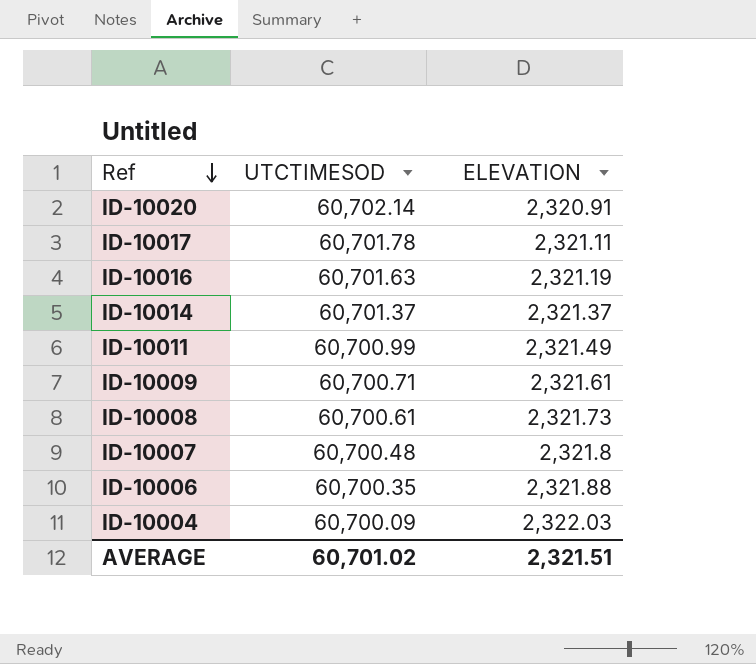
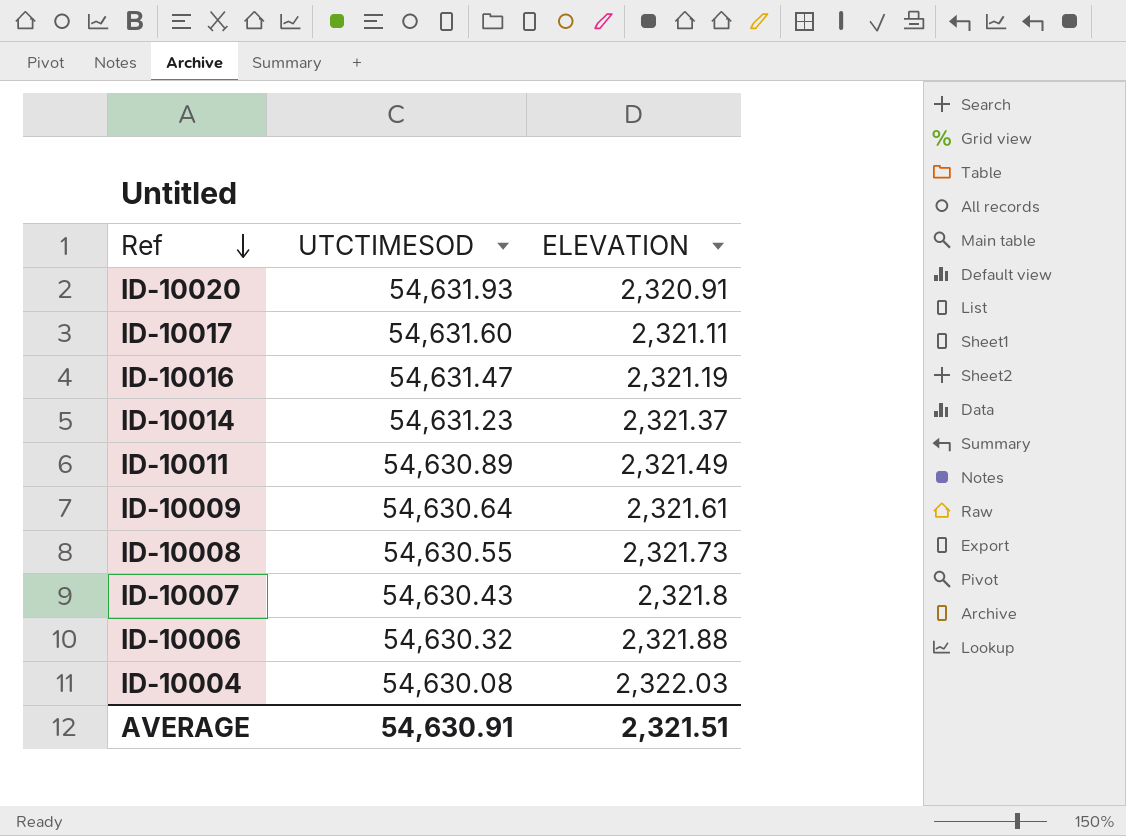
ID-10020 | UTCTIMESOD: 60,702.14 -> 54,631.93
ID-10017 | UTCTIMESOD: 60,701.78 -> 54,631.60
ID-10016 | UTCTIMESOD: 60,701.63 -> 54,631.47
ID-10014 | UTCTIMESOD: 60,701.37 -> 54,631.23
ID-10011 | UTCTIMESOD: 60,700.99 -> 54,630.89
ID-10009 | UTCTIMESOD: 60,700.71 -> 54,630.64
ID-10008 | UTCTIMESOD: 60,700.61 -> 54,630.55
ID-10007 | UTCTIMESOD: 60,700.48 -> 54,630.43
ID-10006 | UTCTIMESOD: 60,700.35 -> 54,630.32
ID-10004 | UTCTIMESOD: 60,700.09 -> 54,630.08
AVERAGE | UTCTIMESOD: 60,701.02 -> 54,630.91

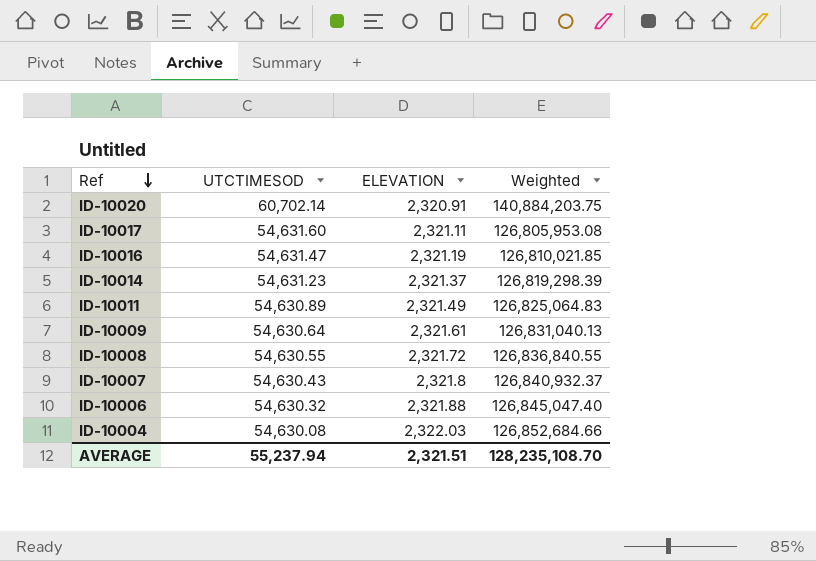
column Weighted | formula: none -> [UTCTIMESOD] * [ELEVATION]
ID-10020 | UTCTIMESOD: 54,631.93 -> 60,702.14
ID-10008 | ELEVATION: 2,321.73 -> 2,321.72
AVERAGE | UTCTIMESOD: 54,630.91 -> 55,237.94

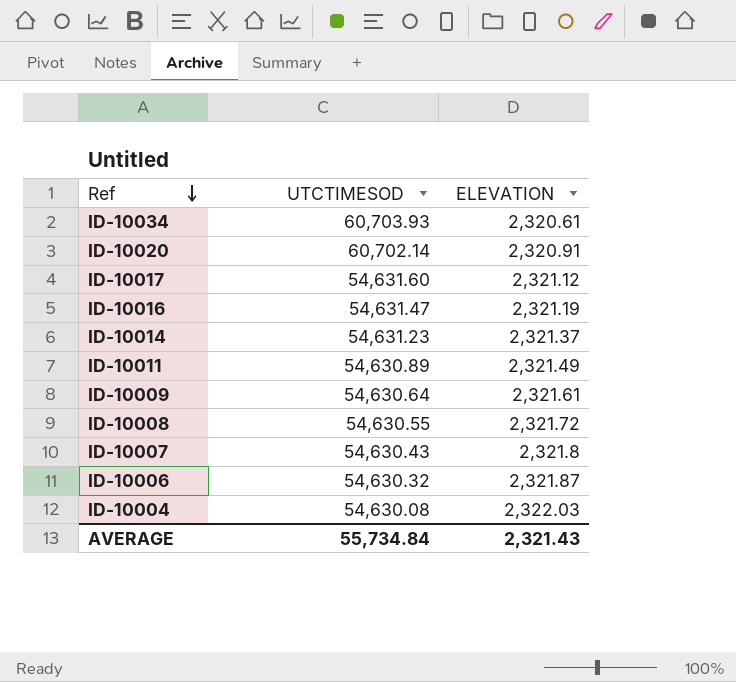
column Weighted | formula: [UTCTIMESOD] * [ELEVATION] -> none
row ID-10034: none -> 60,703.93 | 2,320.61
ID-10017 | ELEVATION: 2,321.11 -> 2,321.12
ID-10006 | ELEVATION: 2,321.88 -> 2,321.87
AVERAGE | UTCTIMESOD: 55,237.94 -> 55,734.84
AVERAGE | ELEVATION: 2,321.51 -> 2,321.43

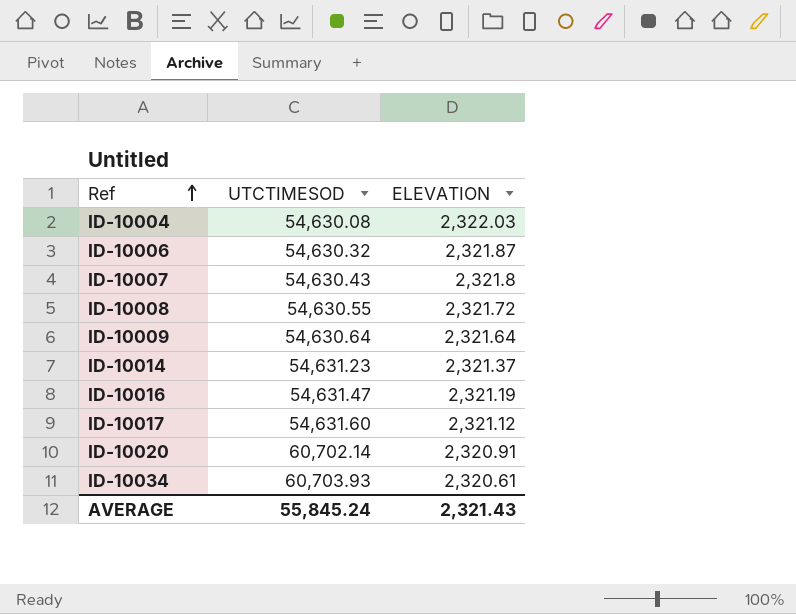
row order: Ref descending -> Ref ascending
row ID-10011: 54,630.89 | 2,321.49 -> none
ID-10009 | ELEVATION: 2,321.61 -> 2,321.64
AVERAGE | UTCTIMESOD: 55,734.84 -> 55,845.24

